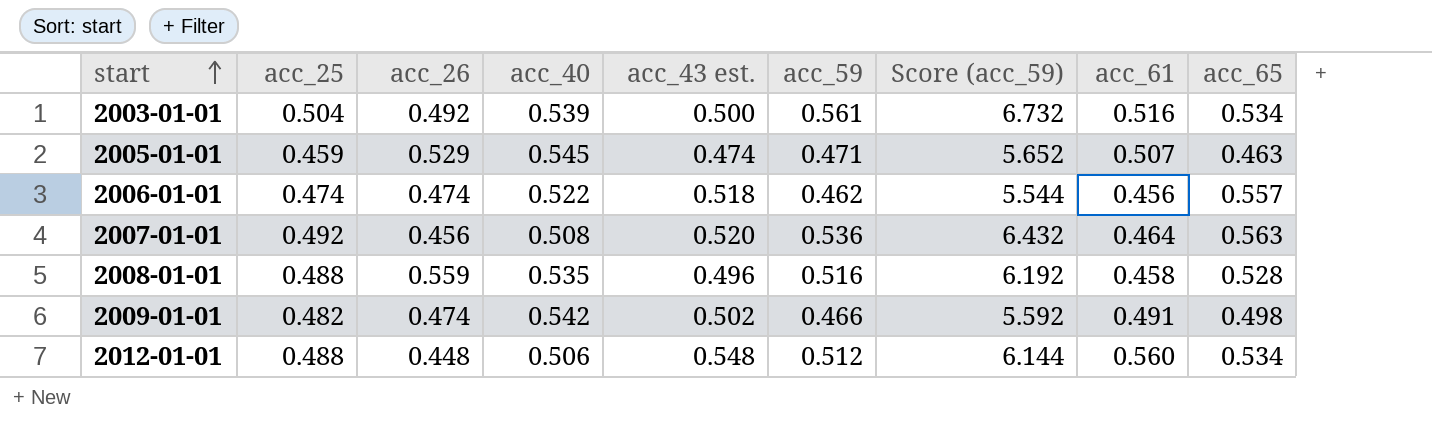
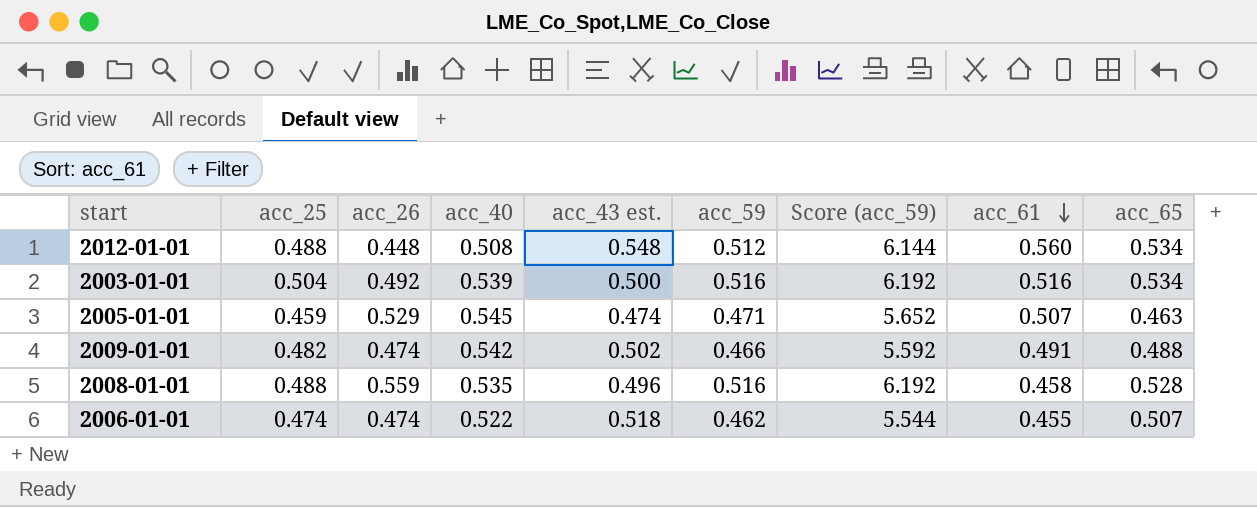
row order: start ascending -> acc_61 descending
row 2007-01-01: 0.492 | 0.456 | 0.508 | 0.520 | 0.536 | 6.432 | 0.464 | 0.563 -> none
2012-01-01 | acc_40: 0.506 -> 0.508
2003-01-01 | acc_59: 0.561 -> 0.516
2003-01-01 | Score (acc_59): 6.732 -> 6.192
2009-01-01 | acc_65: 0.498 -> 0.488
2006-01-01 | acc_61: 0.456 -> 0.455
2006-01-01 | acc_65: 0.557 -> 0.507

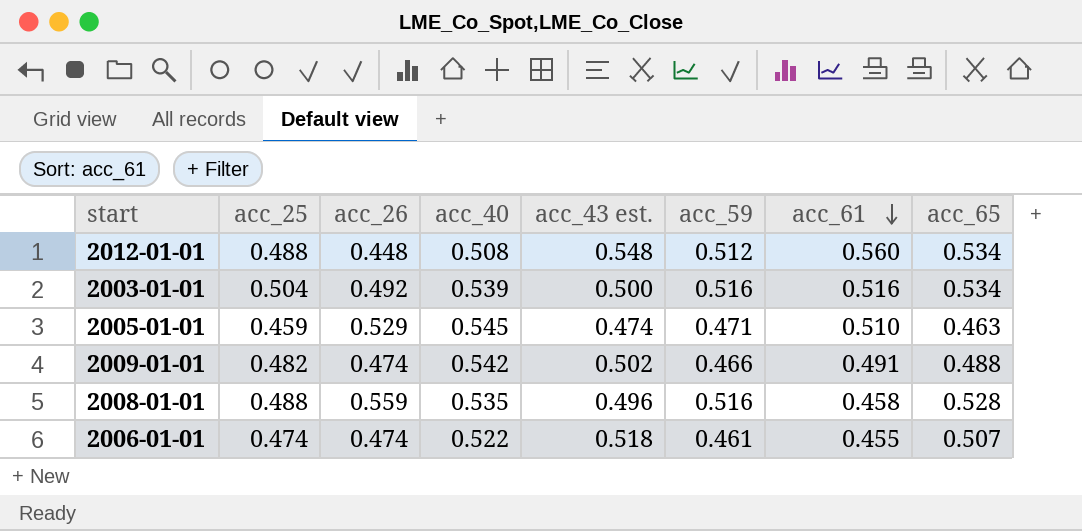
column Score (acc_59) | formula: [acc_59] * 12 -> none
2005-01-01 | acc_61: 0.507 -> 0.510
2006-01-01 | acc_59: 0.462 -> 0.461

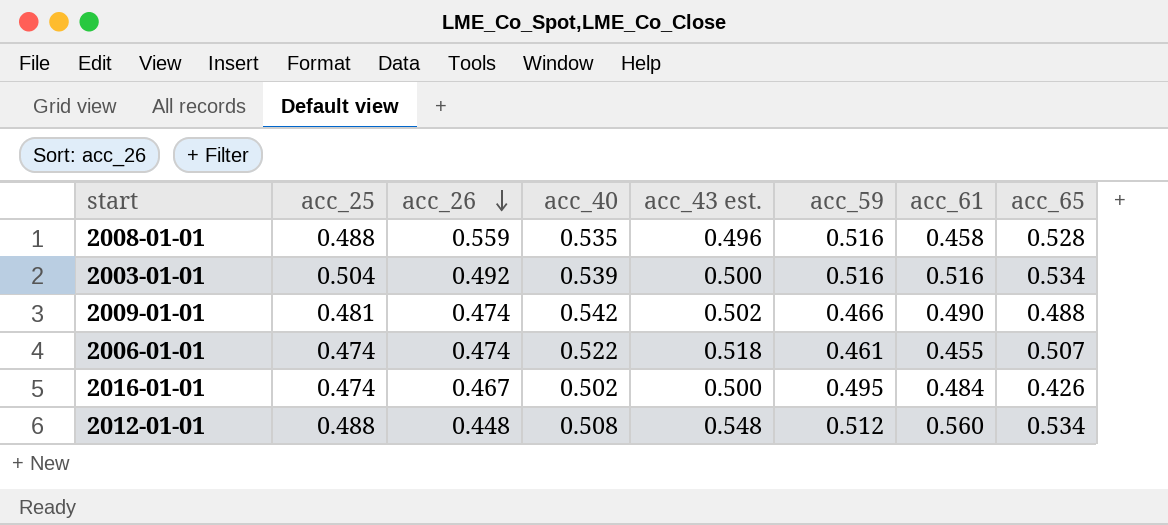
row order: acc_61 descending -> acc_26 descending
row 2005-01-01: 0.459 | 0.529 | 0.545 | 0.474 | 0.471 | 0.510 | 0.463 -> none
2009-01-01 | acc_25: 0.482 -> 0.481
2009-01-01 | acc_61: 0.491 -> 0.490
row 2016-01-01: none -> 0.474 | 0.467 | 0.502 | 0.500 | 0.495 | 0.484 | 0.426

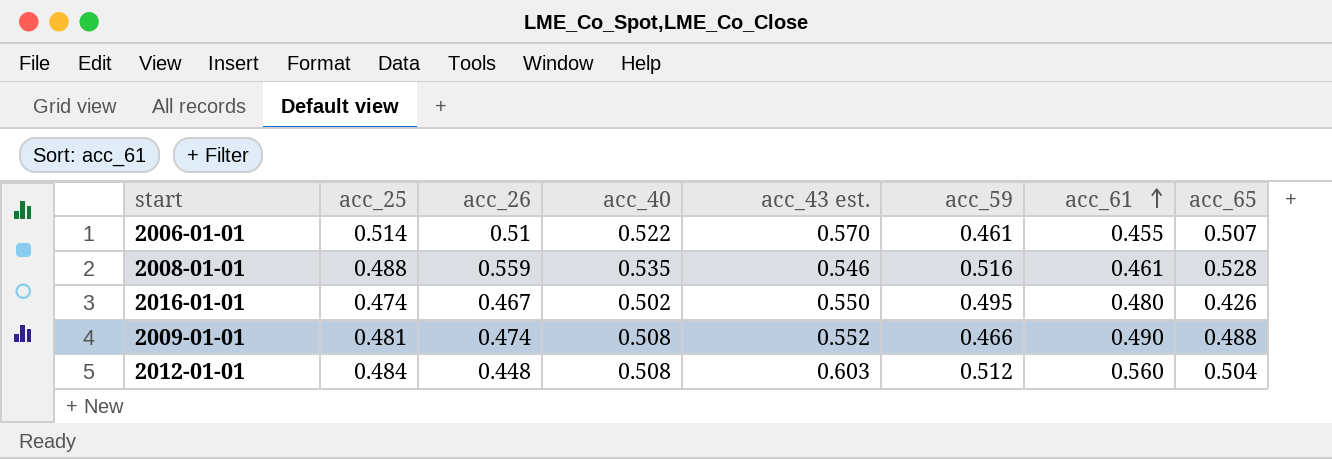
row order: acc_26 descending -> acc_61 ascending
row 2003-01-01: 0.504 | 0.492 | 0.539 | 0.500 | 0.516 | 0.516 | 0.534 -> none
2006-01-01 | acc_25: 0.474 -> 0.514
2006-01-01 | acc_26: 0.474 -> 0.51
2006-01-01 | acc_43 est.: 0.518 -> 0.570
2008-01-01 | acc_43 est.: 0.496 -> 0.546
2008-01-01 | acc_61: 0.458 -> 0.461
2016-01-01 | acc_43 est.: 0.500 -> 0.550
2016-01-01 | acc_61: 0.484 -> 0.480
2009-01-01 | acc_40: 0.542 -> 0.508
2009-01-01 | acc_43 est.: 0.502 -> 0.552
2012-01-01 | acc_25: 0.488 -> 0.484
2012-01-01 | acc_43 est.: 0.548 -> 0.603
2012-01-01 | acc_65: 0.534 -> 0.504

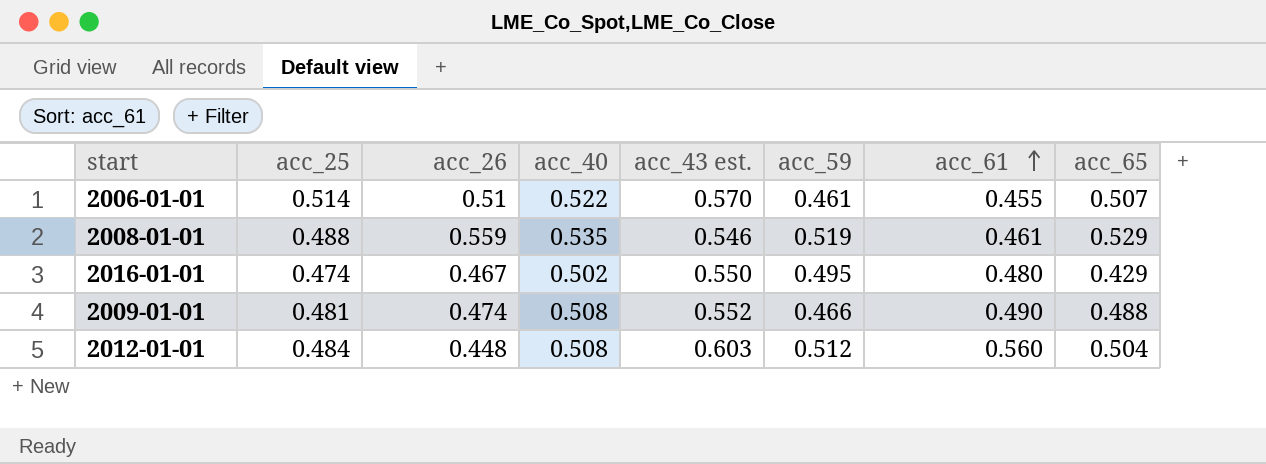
2008-01-01 | acc_59: 0.516 -> 0.519
2008-01-01 | acc_65: 0.528 -> 0.529
2016-01-01 | acc_65: 0.426 -> 0.429

